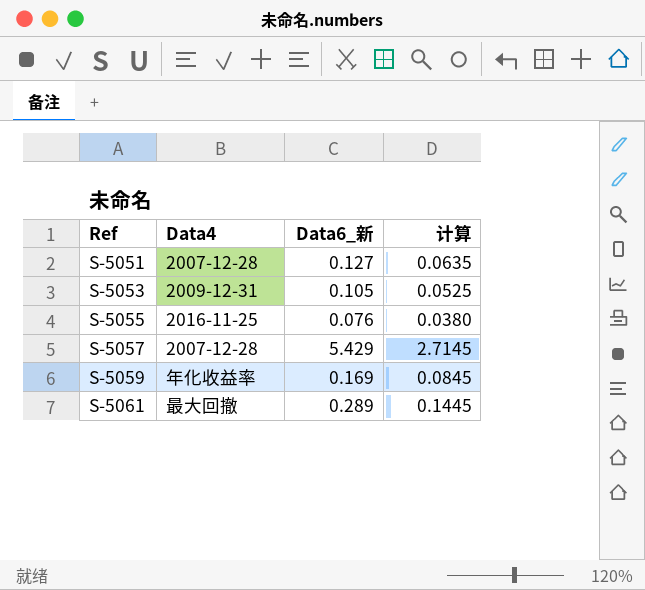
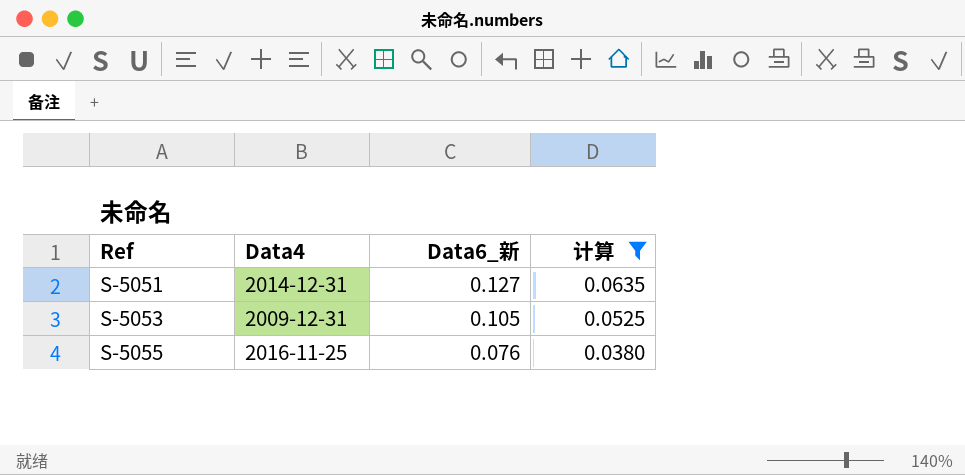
filter: none -> 计算 <= 0.0635
S-5051 | Data4: 2007-12-28 -> 2014-12-31

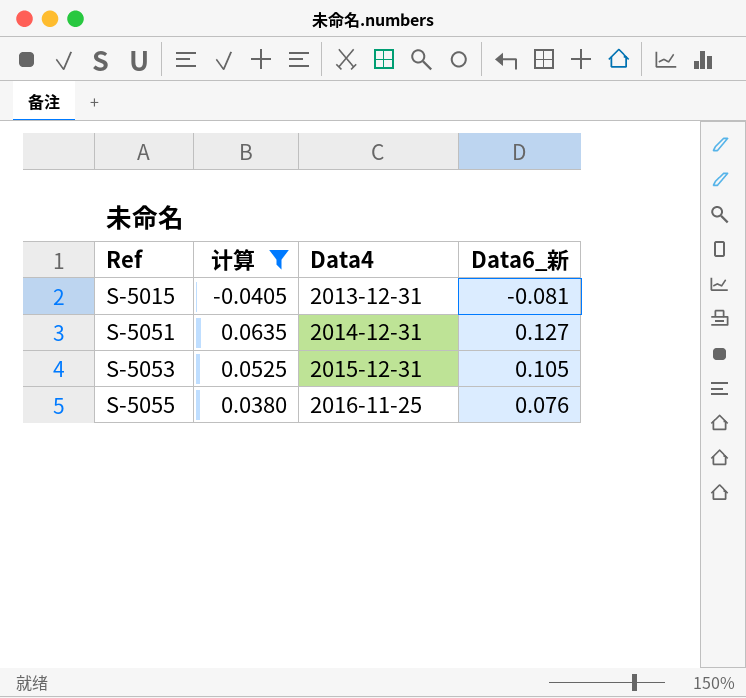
column 计算 | position: 4 -> 2
row S-5015: none -> -0.0405 | 2013-12-31 | -0.081
S-5053 | Data4: 2009-12-31 -> 2015-12-31

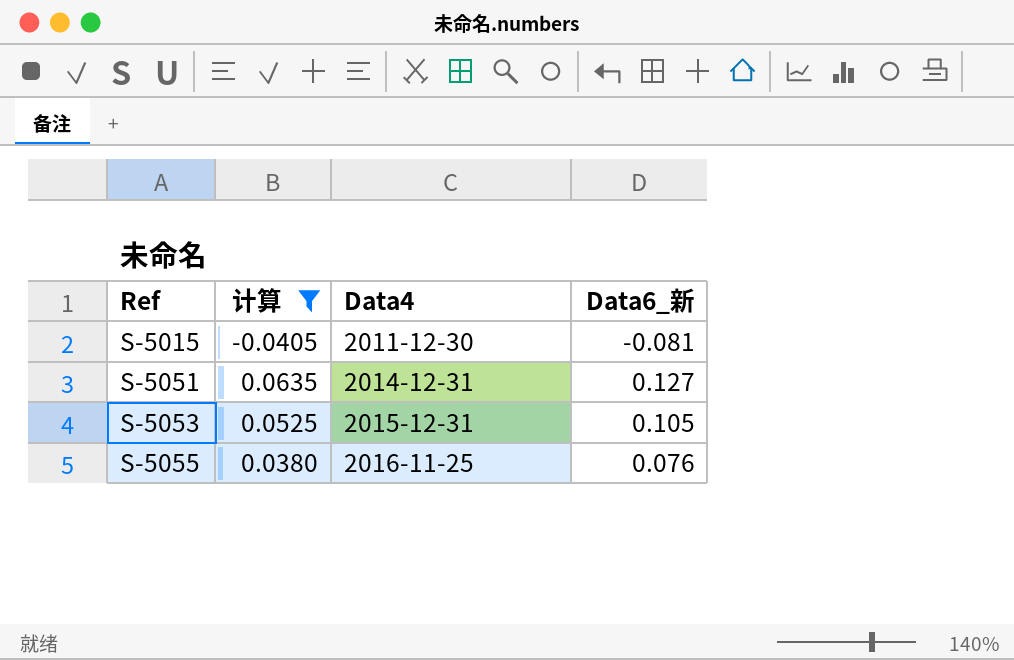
S-5015 | Data4: 2013-12-31 -> 2011-12-30

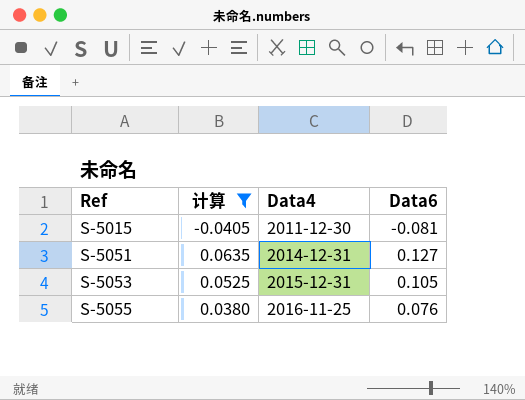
column name: Data6_新 -> Data6

